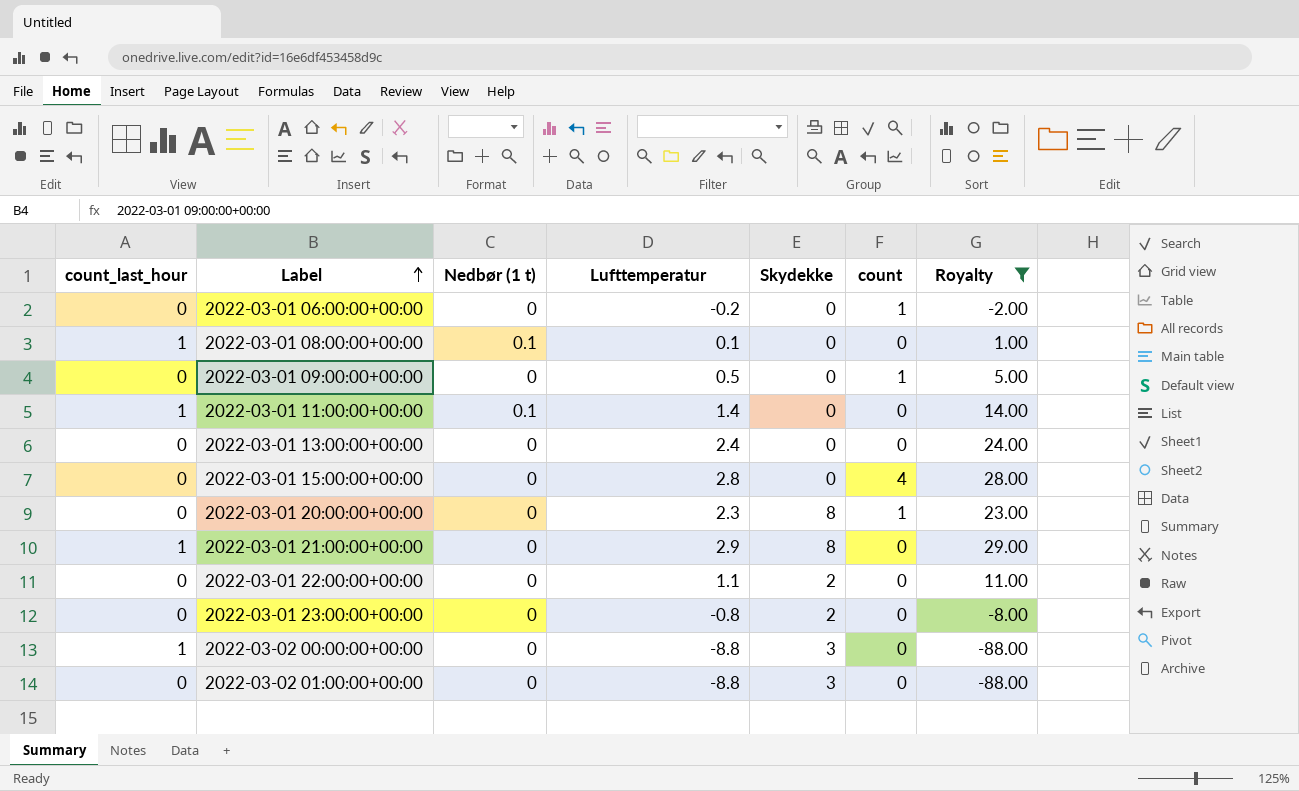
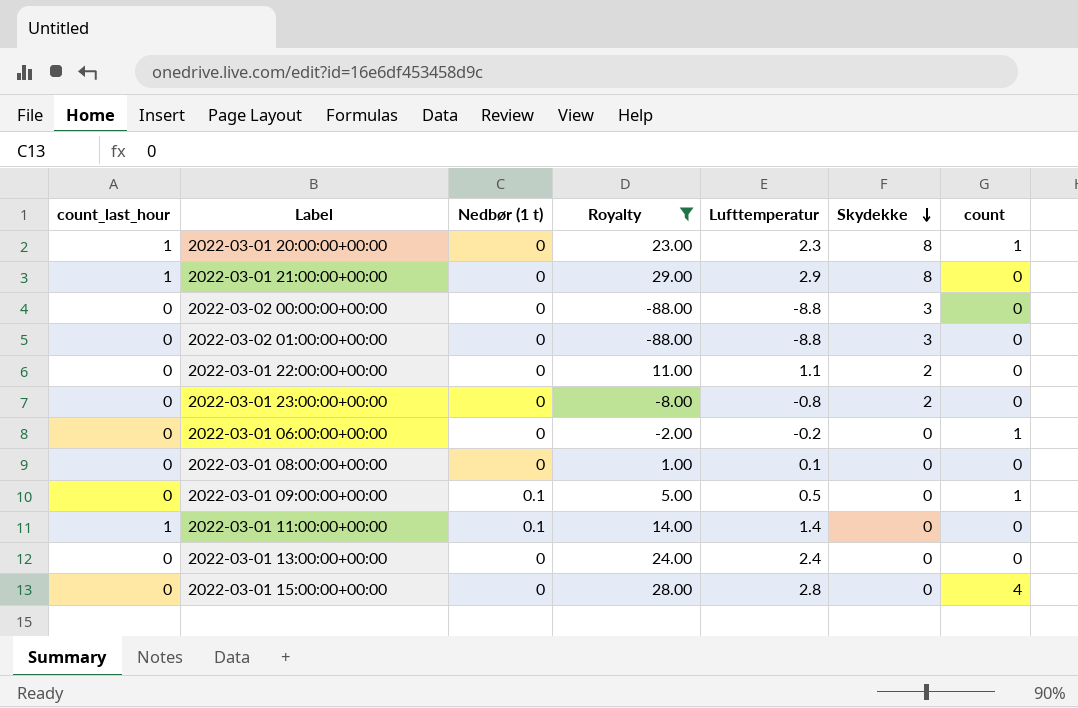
row order: Label ascending -> Skydekke descending
column Royalty | position: 7 -> 4
2022-03-01 20:00:00+00:00 | count_last_hour: 0 -> 1
2022-03-02 00:00:00+00:00 | count_last_hour: 1 -> 0
2022-03-01 08:00:00+00:00 | count_last_hour: 1 -> 0
2022-03-01 08:00:00+00:00 | Nedbør (1 t): 0.1 -> 0
2022-03-01 09:00:00+00:00 | Nedbør (1 t): 0 -> 0.1

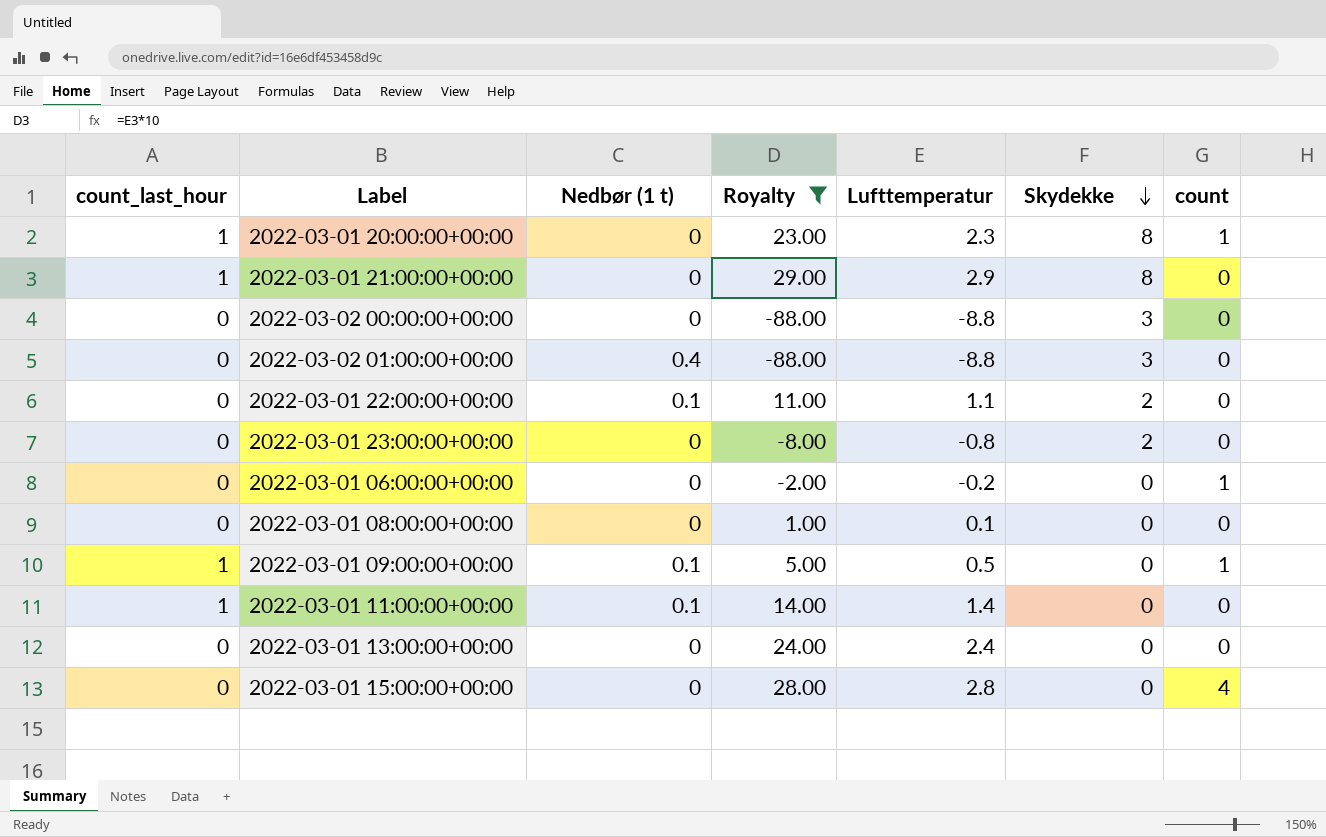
2022-03-02 01:00:00+00:00 | Nedbør (1 t): 0 -> 0.4
2022-03-01 22:00:00+00:00 | Nedbør (1 t): 0 -> 0.1
2022-03-01 09:00:00+00:00 | count_last_hour: 0 -> 1

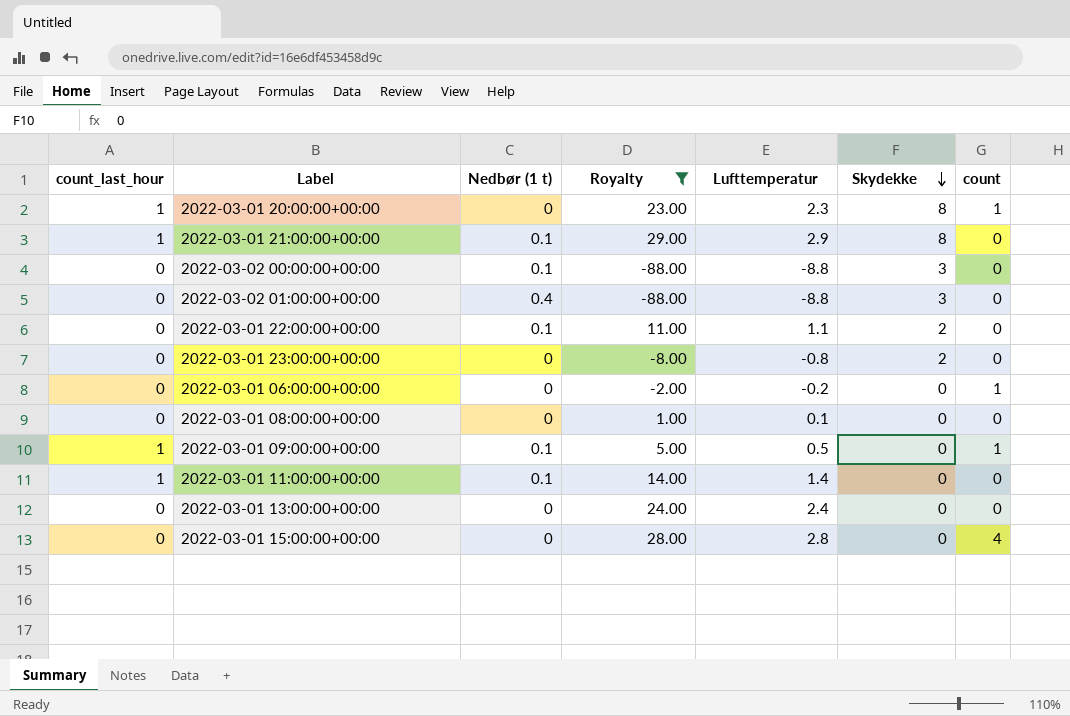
2022-03-01 21:00:00+00:00 | Nedbør (1 t): 0 -> 0.1
2022-03-02 00:00:00+00:00 | Nedbør (1 t): 0 -> 0.1

